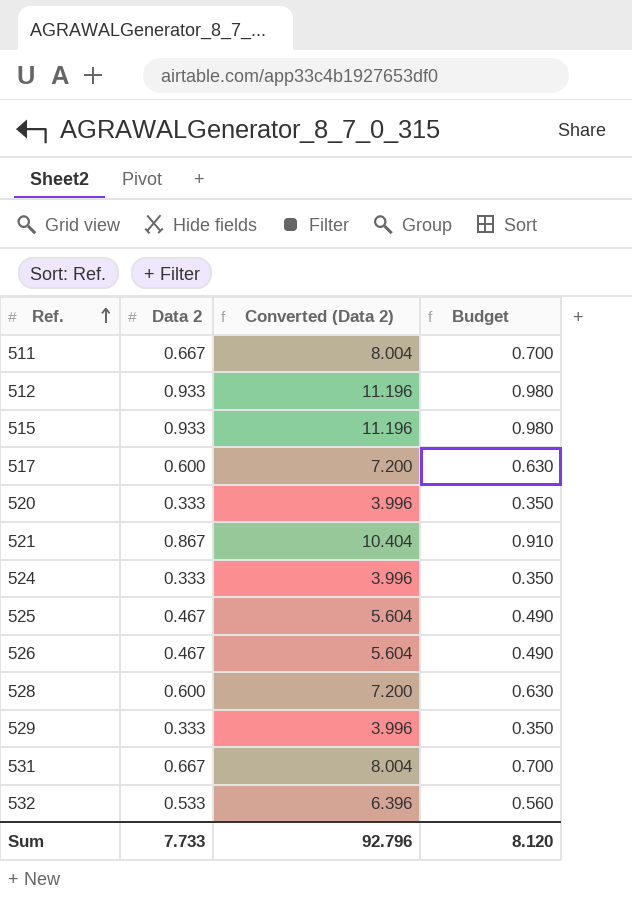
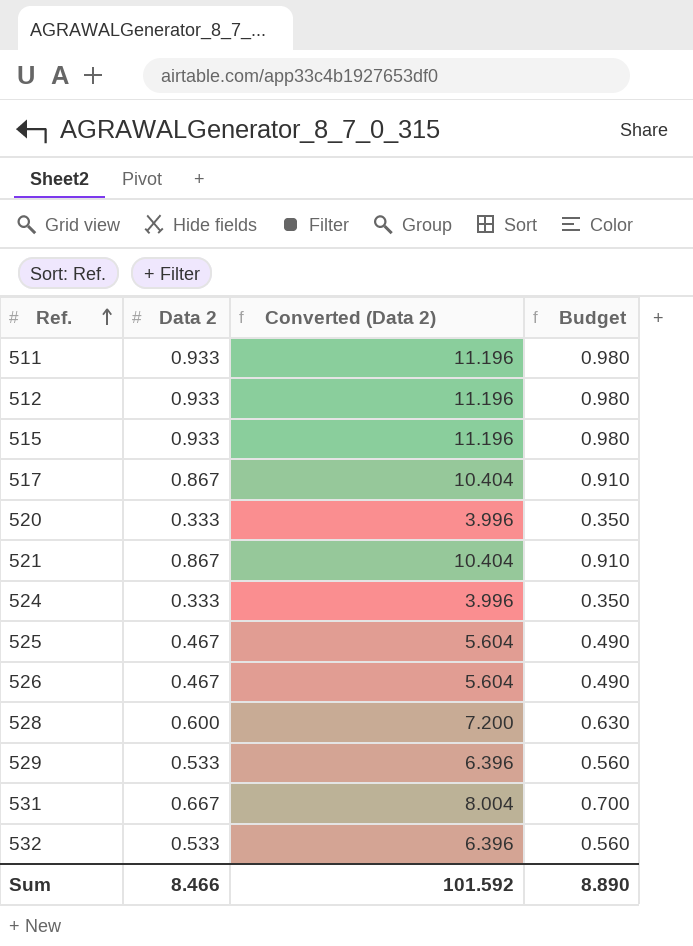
511 | Data 2: 0.667 -> 0.933
511 | Converted (Data 2): 8.004 -> 11.196
511 | Budget: 0.700 -> 0.980
517 | Data 2: 0.600 -> 0.867
517 | Converted (Data 2): 7.200 -> 10.404
517 | Budget: 0.630 -> 0.910
529 | Data 2: 0.333 -> 0.533
529 | Converted (Data 2): 3.996 -> 6.396
529 | Budget: 0.350 -> 0.560
Sum | Data 2: 7.733 -> 8.466
Sum | Converted (Data 2): 92.796 -> 101.592
Sum | Budget: 8.120 -> 8.890

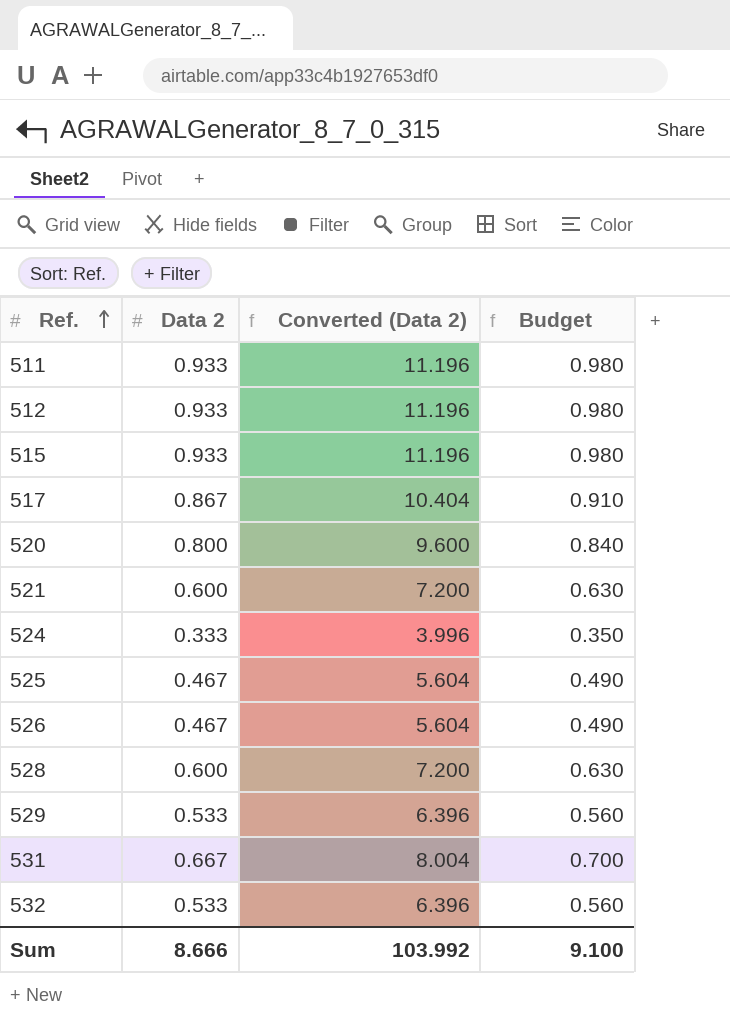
520 | Data 2: 0.333 -> 0.800
520 | Converted (Data 2): 3.996 -> 9.600
520 | Budget: 0.350 -> 0.840
521 | Data 2: 0.867 -> 0.600
521 | Converted (Data 2): 10.404 -> 7.200
521 | Budget: 0.910 -> 0.630
Sum | Data 2: 8.466 -> 8.666
Sum | Converted (Data 2): 101.592 -> 103.992
Sum | Budget: 8.890 -> 9.100

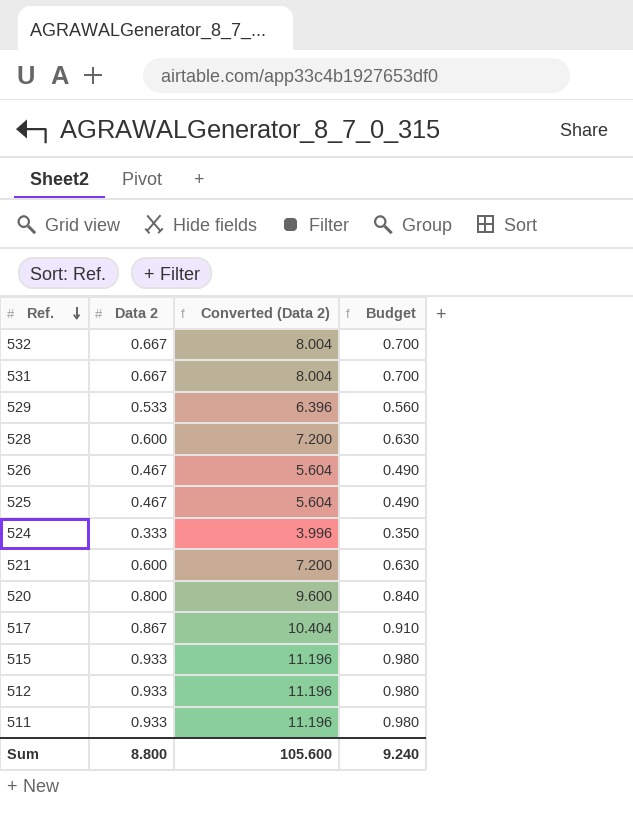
row order: Ref. ascending -> Ref. descending
532 | Data 2: 0.533 -> 0.667
532 | Converted (Data 2): 6.396 -> 8.004
532 | Budget: 0.560 -> 0.700
Sum | Data 2: 8.666 -> 8.800
Sum | Converted (Data 2): 103.992 -> 105.600
Sum | Budget: 9.100 -> 9.240

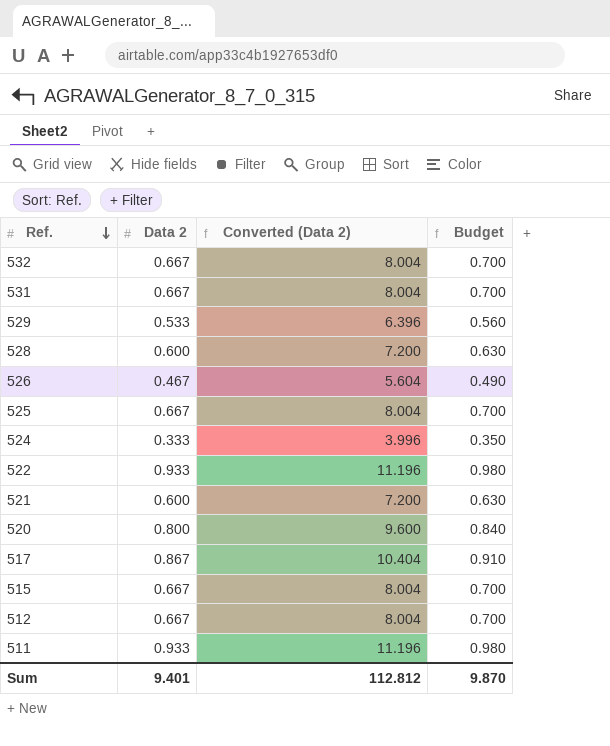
525 | Data 2: 0.467 -> 0.667
525 | Converted (Data 2): 5.604 -> 8.004
525 | Budget: 0.490 -> 0.700
row 522: none -> 0.933 | 11.196 | 0.980
515 | Data 2: 0.933 -> 0.667
515 | Converted (Data 2): 11.196 -> 8.004
515 | Budget: 0.980 -> 0.700
512 | Data 2: 0.933 -> 0.667
512 | Converted (Data 2): 11.196 -> 8.004
512 | Budget: 0.980 -> 0.700
Sum | Data 2: 8.800 -> 9.401
Sum | Converted (Data 2): 105.600 -> 112.812
Sum | Budget: 9.240 -> 9.870

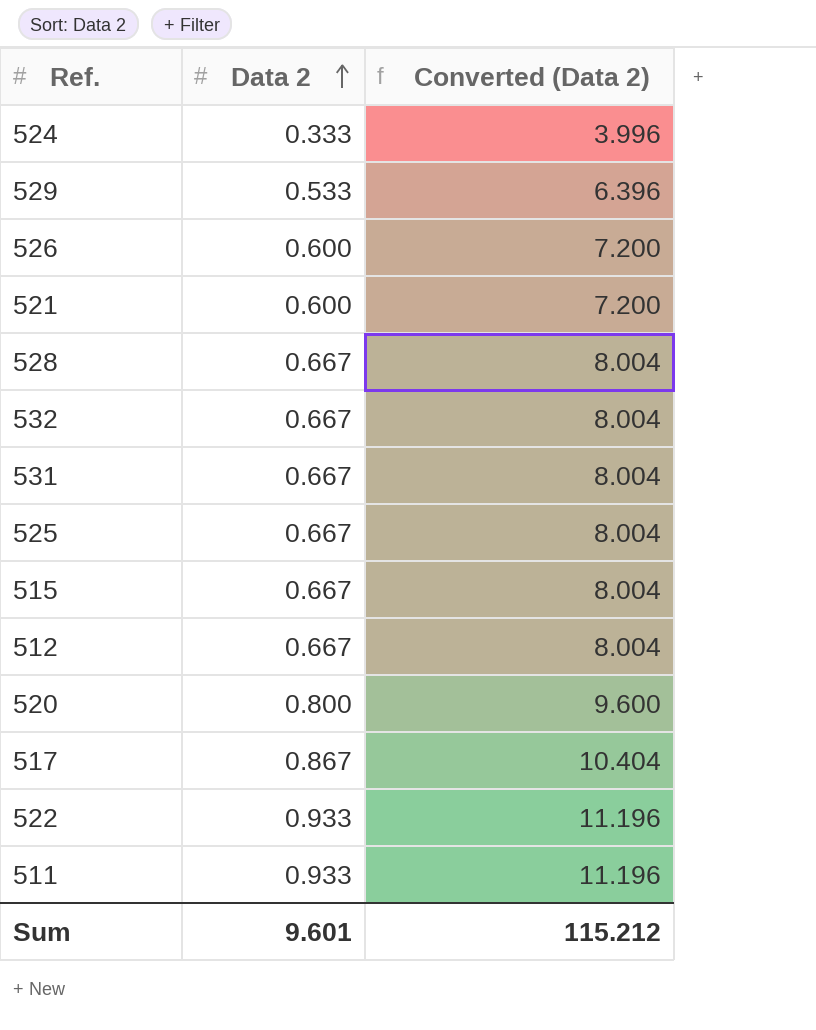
row order: Ref. descending -> Data 2 ascending
column Budget | formula: [Data 2] * 1.05 -> none
526 | Data 2: 0.467 -> 0.600
526 | Converted (Data 2): 5.604 -> 7.200
528 | Data 2: 0.600 -> 0.667
528 | Converted (Data 2): 7.200 -> 8.004
Sum | Data 2: 9.401 -> 9.601
Sum | Converted (Data 2): 112.812 -> 115.212

